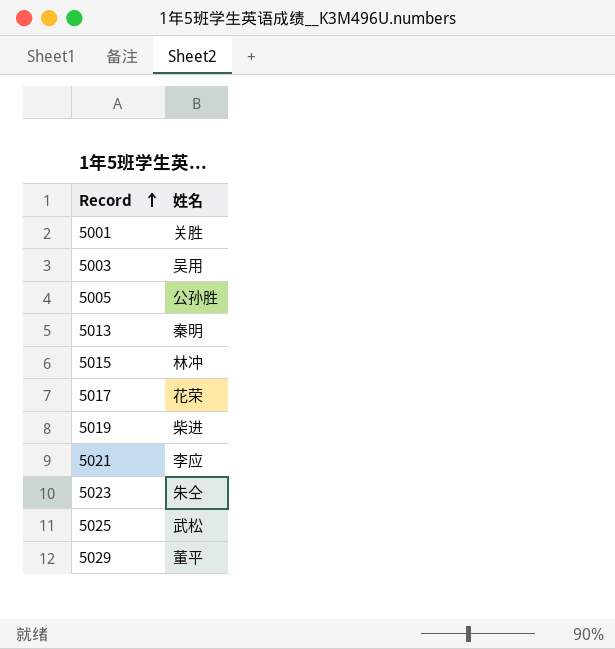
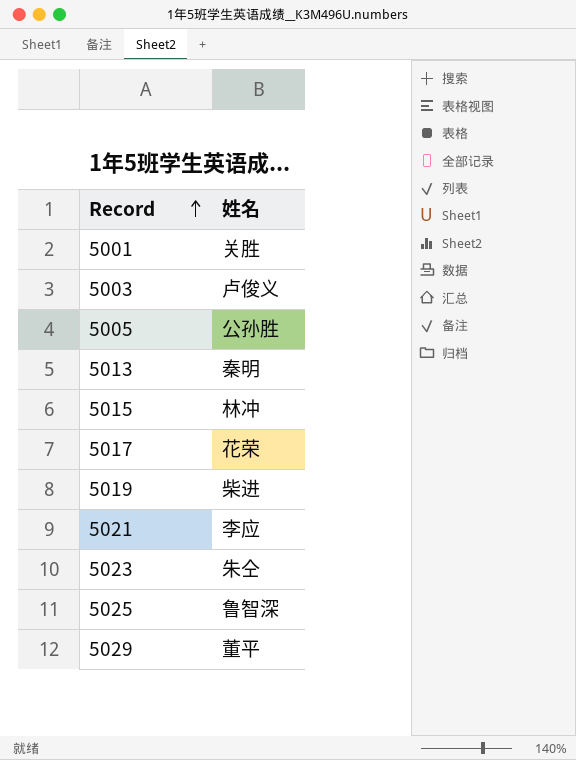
5003 | 姓名: 吴用 -> 卢俊义
5025 | 姓名: 武松 -> 鲁智深

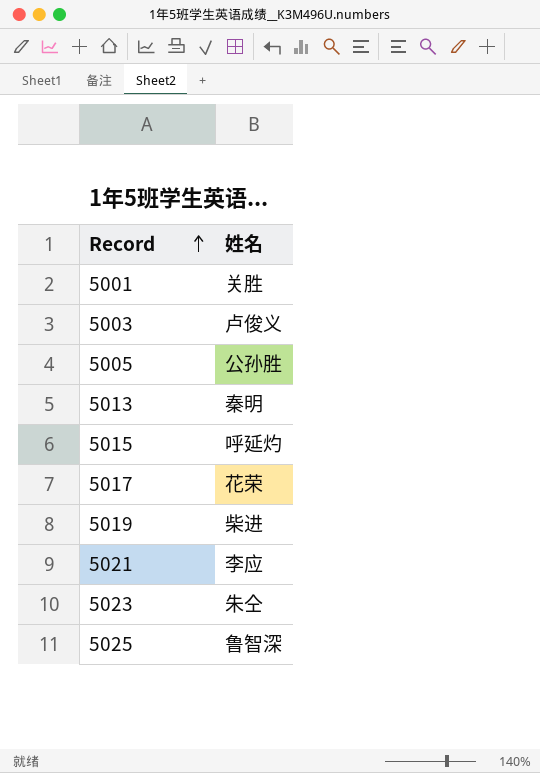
row 5029: 董平 -> none
5015 | 姓名: 林冲 -> 呼延灼

